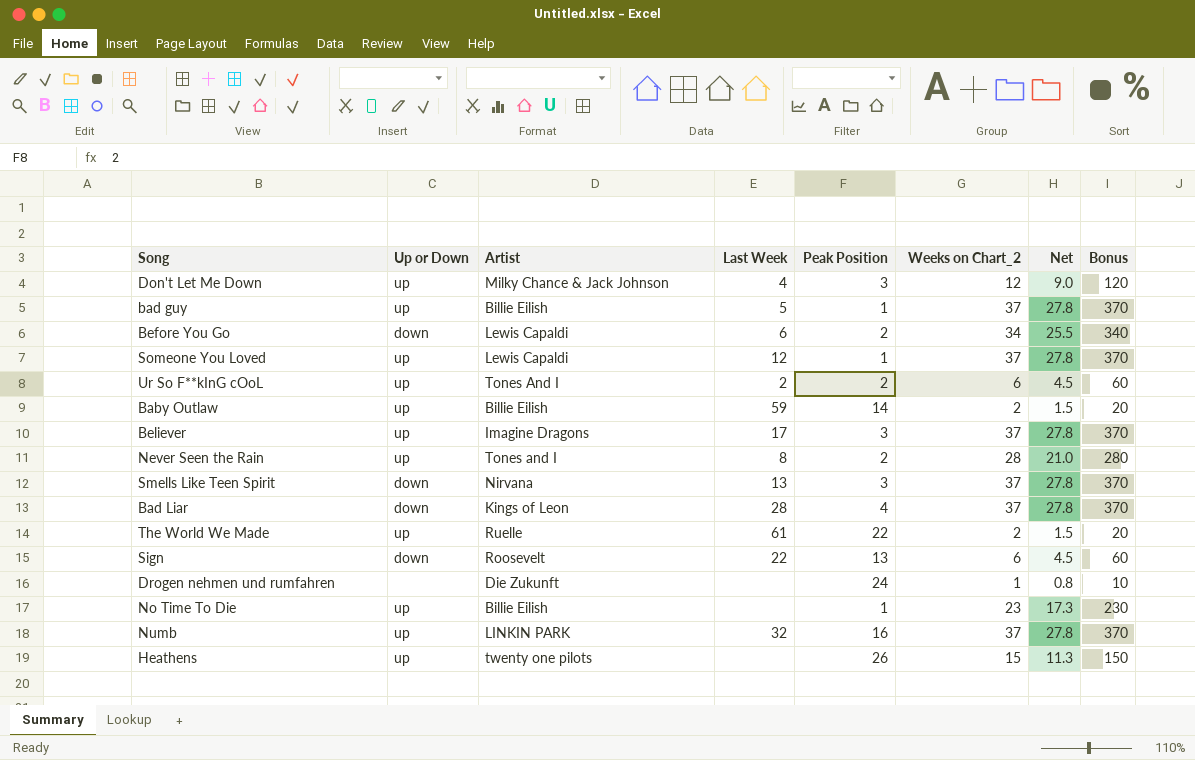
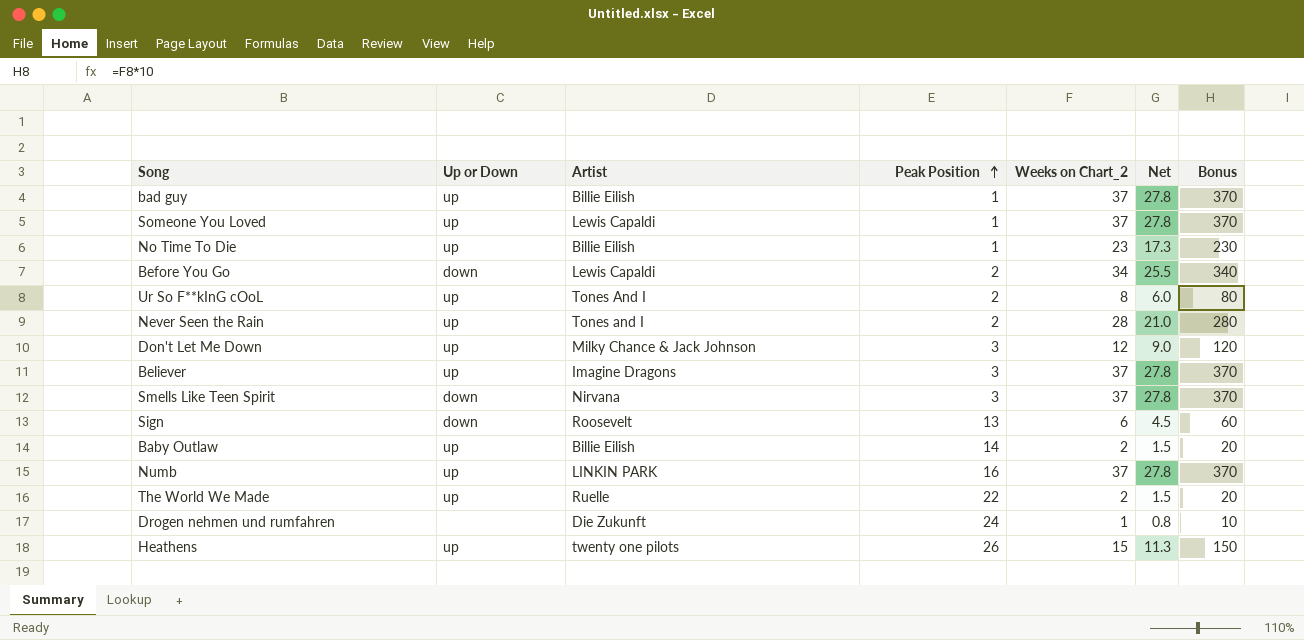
row order: none -> Peak Position ascending
column Last Week | position: 4 -> none
row Bad Liar: down | Kings of Leon | 28 | 4 | 37 | 27.8 | 370 -> none
Ur So F**kInG cOoL | Weeks on Chart_2: 6 -> 8
Ur So F**kInG cOoL | Net: 4.5 -> 6.0
Ur So F**kInG cOoL | Bonus: 60 -> 80

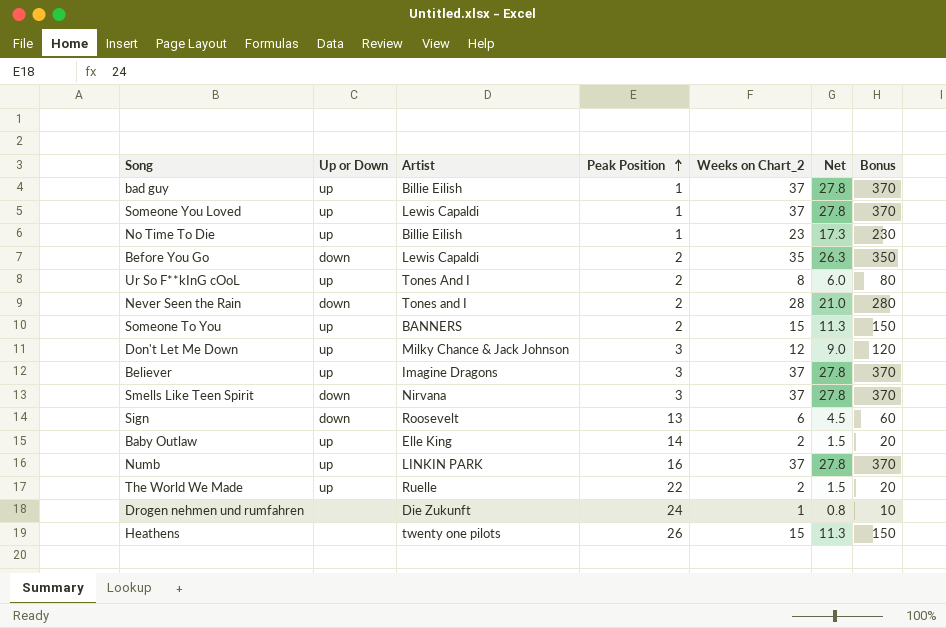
Before You Go | Weeks on Chart_2: 34 -> 35
Before You Go | Net: 25.5 -> 26.3
Before You Go | Bonus: 340 -> 350
Never Seen the Rain | Up or Down: up -> down
row Someone To You: none -> up | BANNERS | 2 | 15 | 11.3 | 150
Baby Outlaw | Artist: Billie Eilish -> Elle King
Heathens | Up or Down: up -> none

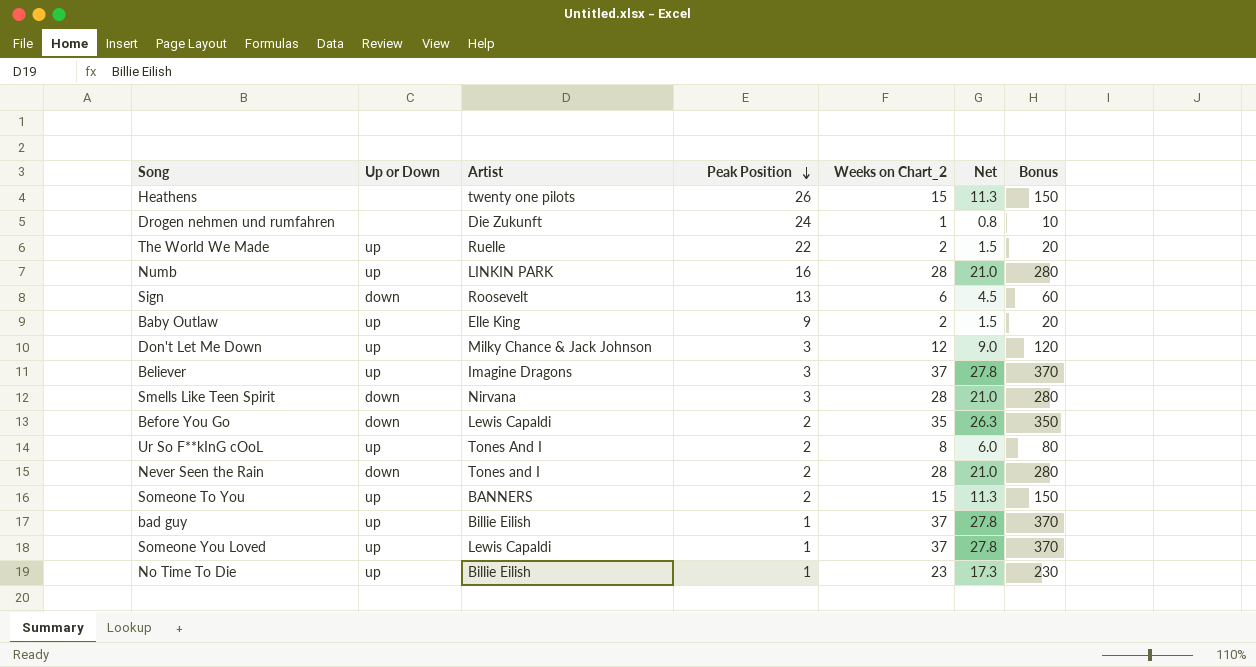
row order: Peak Position ascending -> Peak Position descending
Numb | Weeks on Chart_2: 37 -> 28
Numb | Net: 27.8 -> 21.0
Numb | Bonus: 370 -> 280
Baby Outlaw | Peak Position: 14 -> 9
Smells Like Teen Spirit | Weeks on Chart_2: 37 -> 28
Smells Like Teen Spirit | Net: 27.8 -> 21.0
Smells Like Teen Spirit | Bonus: 370 -> 280

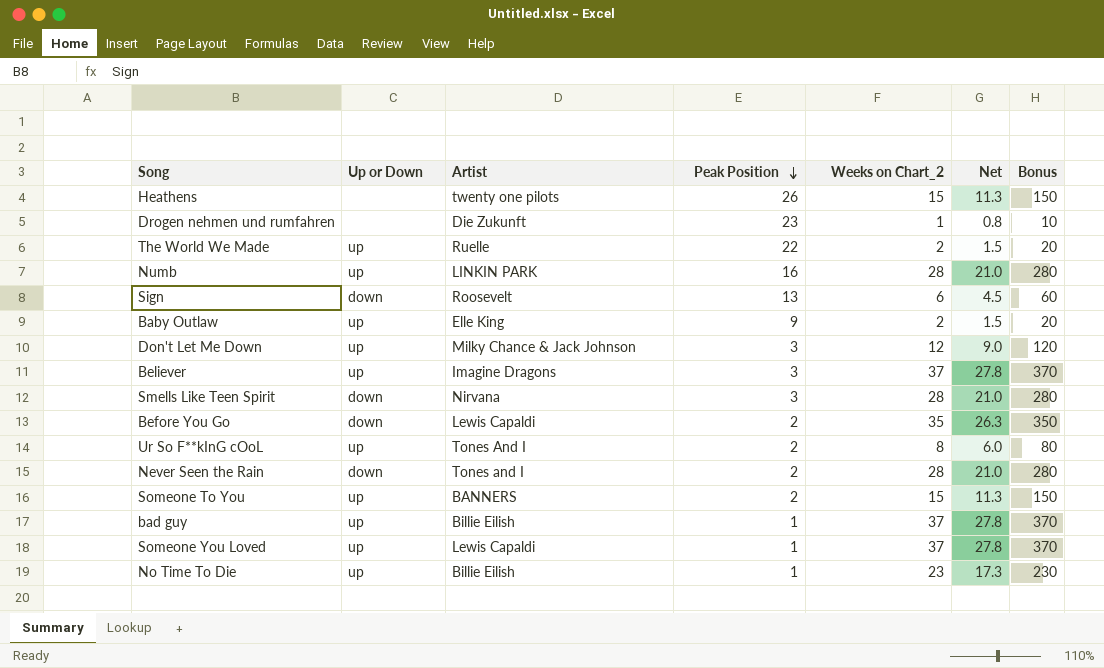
Drogen nehmen und rumfahren | Peak Position: 24 -> 23

